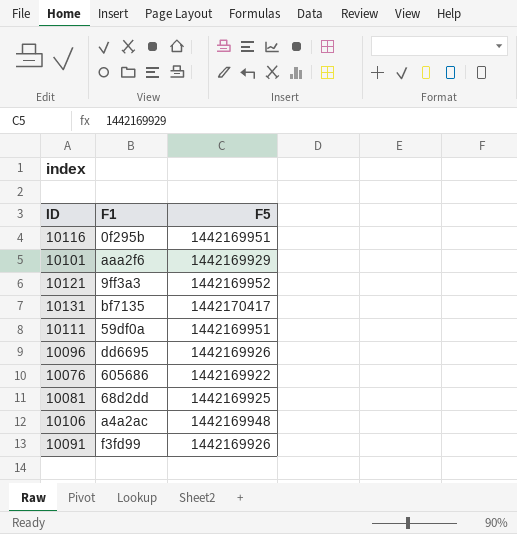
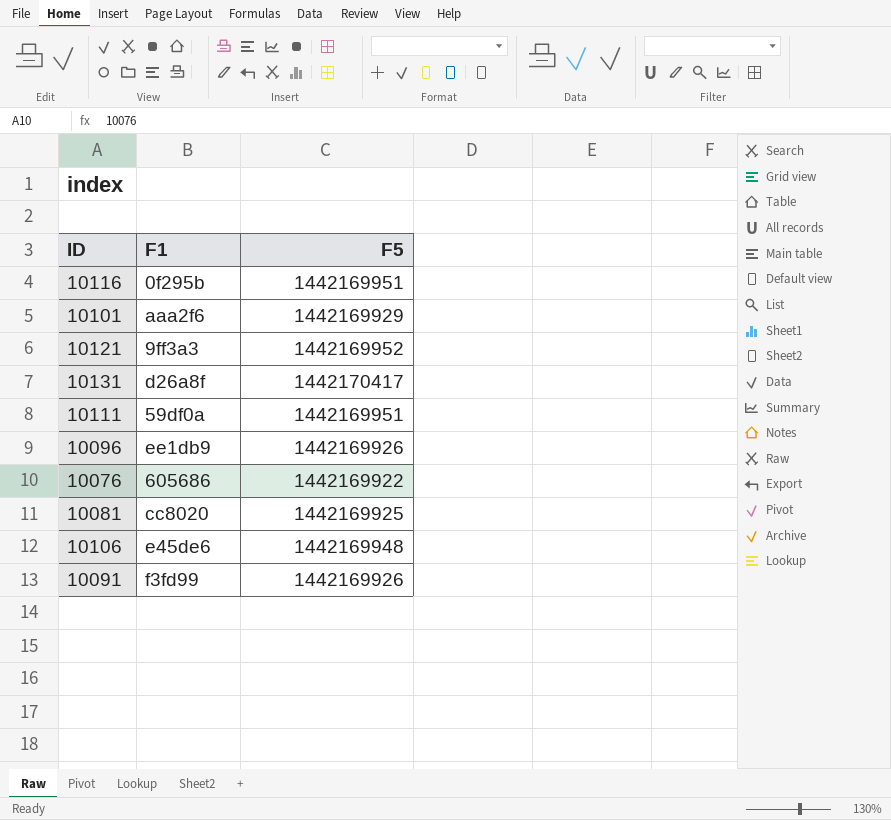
10131 | F1: bf7135 -> d26a8f
10096 | F1: dd6695 -> ee1db9
10081 | F1: 68d2dd -> cc8020
10106 | F1: a4a2ac -> e45de6

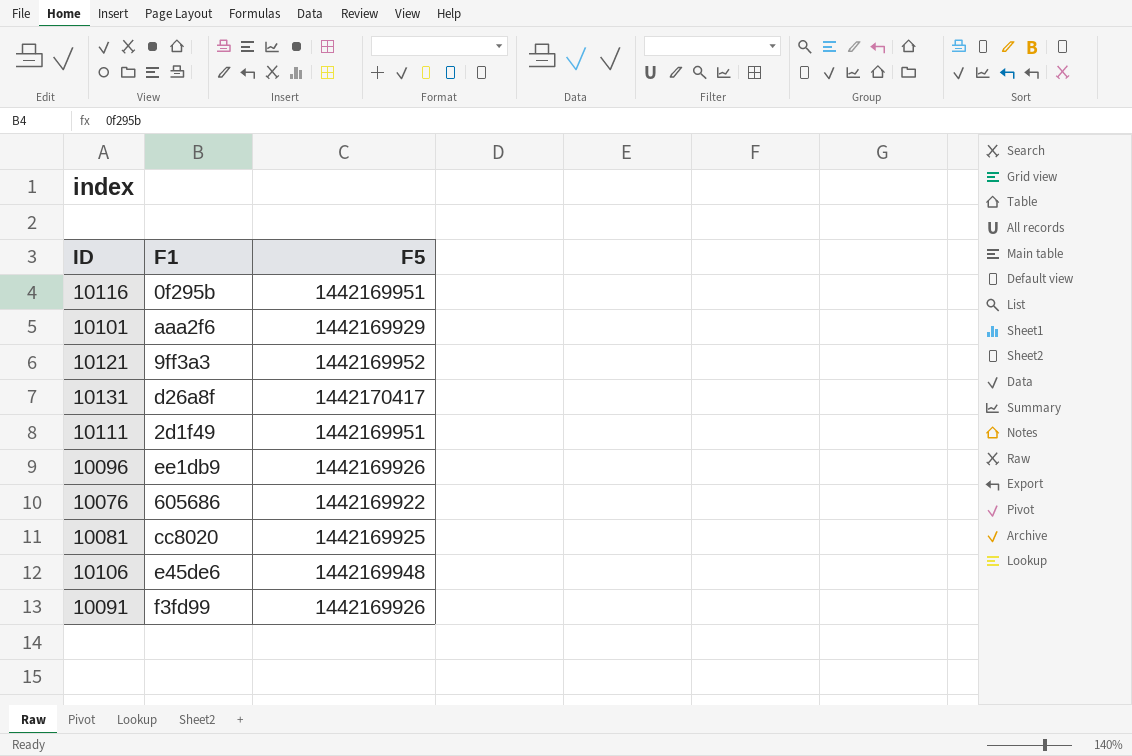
10111 | F1: 59df0a -> 2d1f49

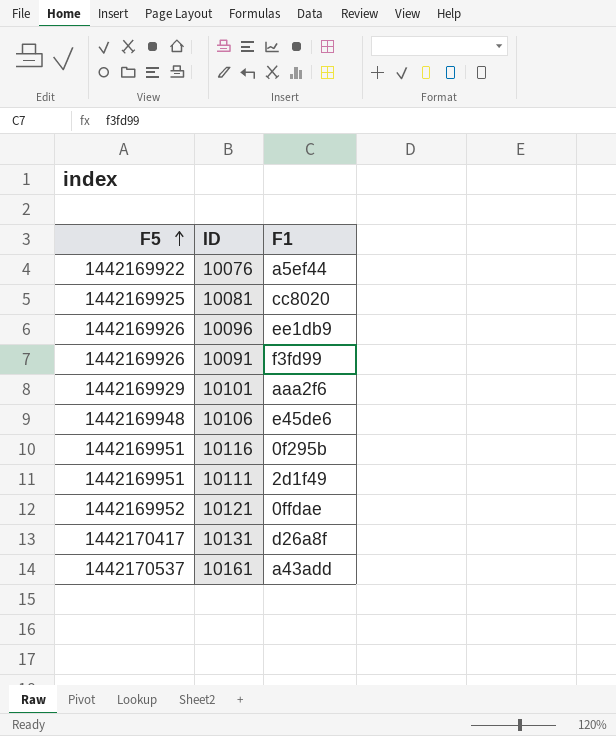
row order: none -> F5 ascending
column F5 | position: 3 -> 1
10076 | F1: 605686 -> a5ef44
10121 | F1: 9ff3a3 -> 0ffdae
row 10161: none -> 1442170537 | a43add

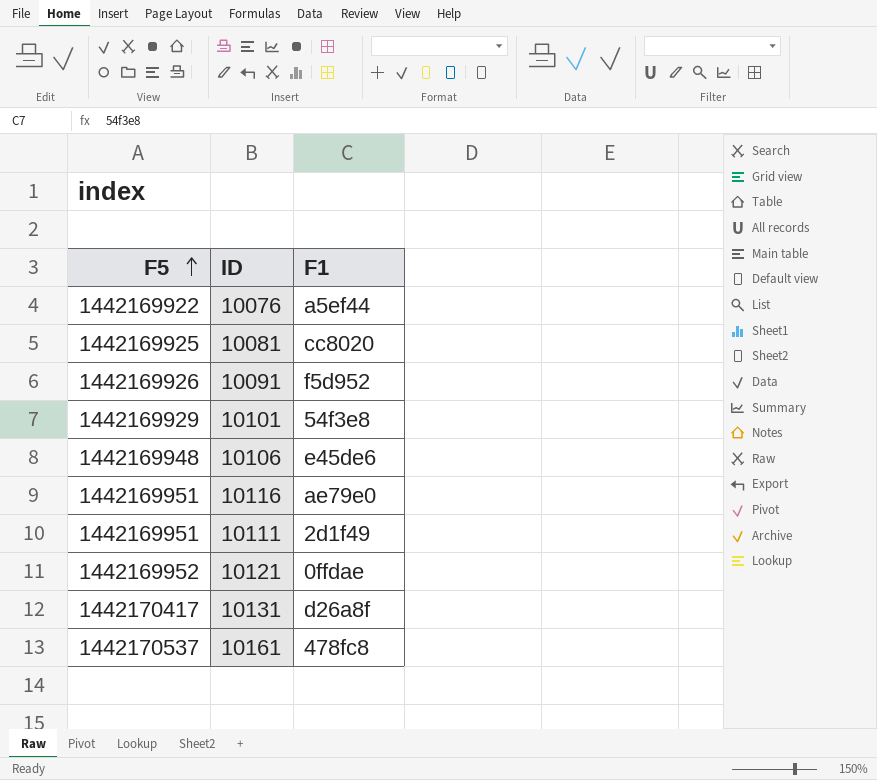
row 10096: 1442169926 | ee1db9 -> none
10091 | F1: f3fd99 -> f5d952
10101 | F1: aaa2f6 -> 54f3e8
10116 | F1: 0f295b -> ae79e0
10161 | F1: a43add -> 478fc8

